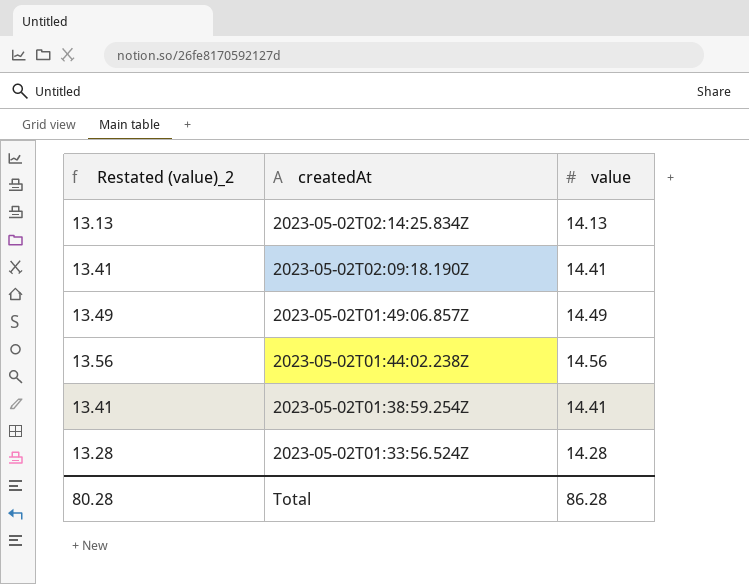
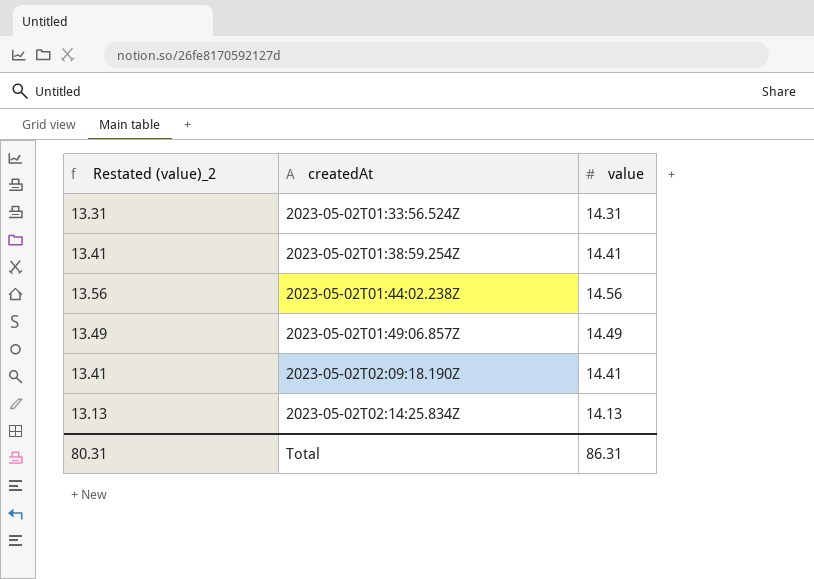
row order: createdAt descending -> createdAt ascending
2023-05-02T01:33:56.524Z | Restated (value)_2: 13.28 -> 13.31
2023-05-02T01:33:56.524Z | value: 14.28 -> 14.31
Total | Restated (value)_2: 80.28 -> 80.31
Total | value: 86.28 -> 86.31

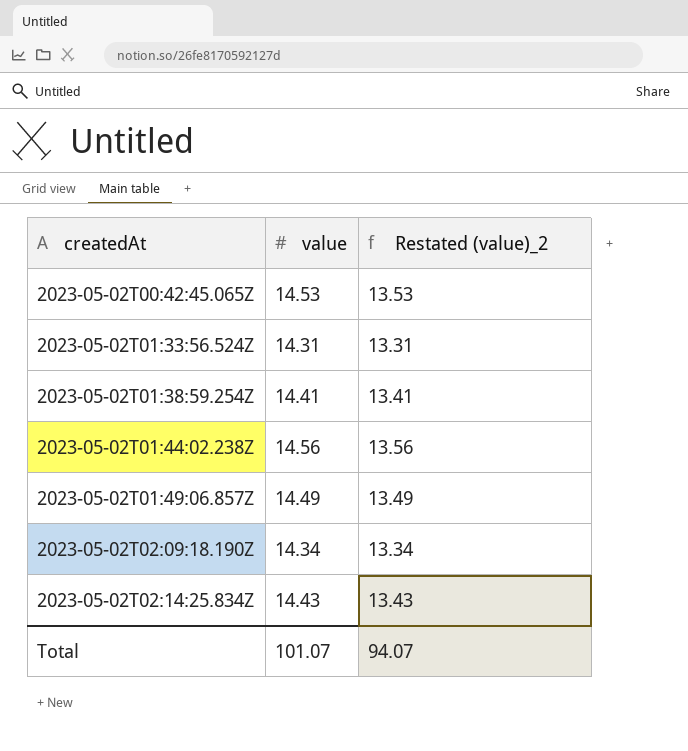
column Restated (value)_2 | position: 1 -> 3
row 2023-05-02T00:42:45.065Z: none -> 14.53 | 13.53
2023-05-02T02:09:18.190Z | value: 14.41 -> 14.34
2023-05-02T02:09:18.190Z | Restated (value)_2: 13.41 -> 13.34
2023-05-02T02:14:25.834Z | value: 14.13 -> 14.43
2023-05-02T02:14:25.834Z | Restated (value)_2: 13.13 -> 13.43
Total | value: 86.31 -> 101.07
Total | Restated (value)_2: 80.31 -> 94.07

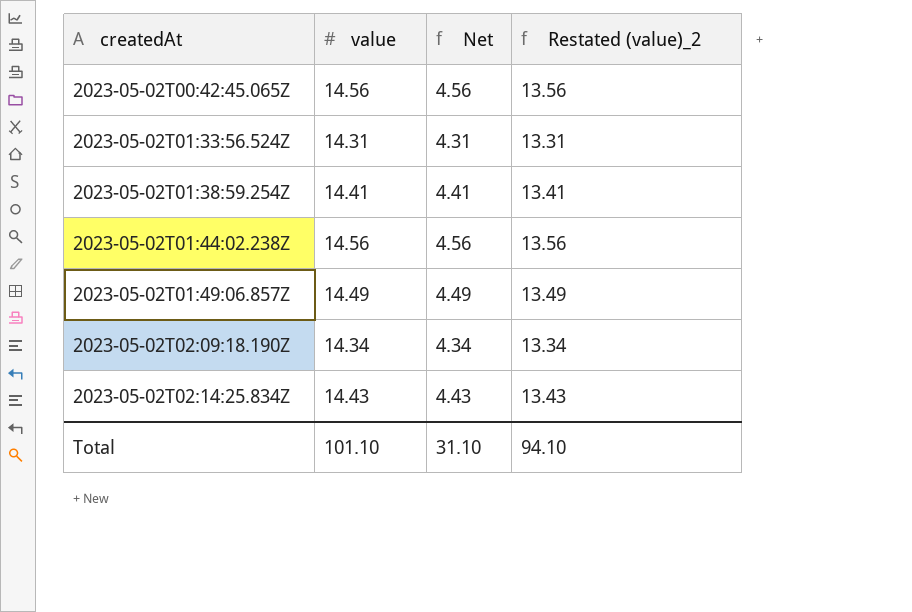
column Net | formula: none -> [value] - 10
2023-05-02T00:42:45.065Z | value: 14.53 -> 14.56
2023-05-02T00:42:45.065Z | Restated (value)_2: 13.53 -> 13.56
Total | value: 101.07 -> 101.10
Total | Restated (value)_2: 94.07 -> 94.10

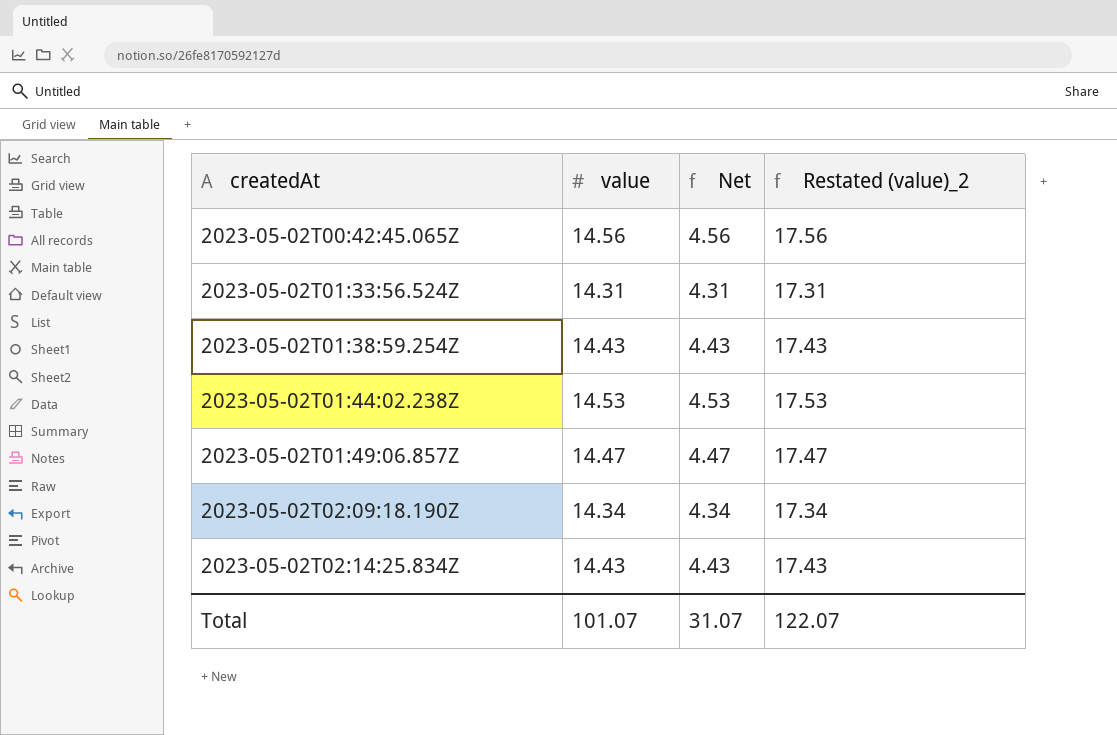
column Restated (value)_2 | formula: [value] - 1 -> [value] + 3
2023-05-02T01:38:59.254Z | value: 14.41 -> 14.43
2023-05-02T01:38:59.254Z | Net: 4.41 -> 4.43
2023-05-02T01:44:02.238Z | value: 14.56 -> 14.53
2023-05-02T01:44:02.238Z | Net: 4.56 -> 4.53
2023-05-02T01:49:06.857Z | value: 14.49 -> 14.47
2023-05-02T01:49:06.857Z | Net: 4.49 -> 4.47
Total | value: 101.10 -> 101.07
Total | Net: 31.10 -> 31.07
Total | Restated (value)_2: 94.10 -> 122.07

